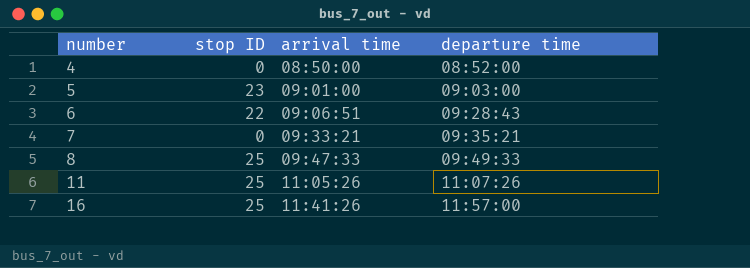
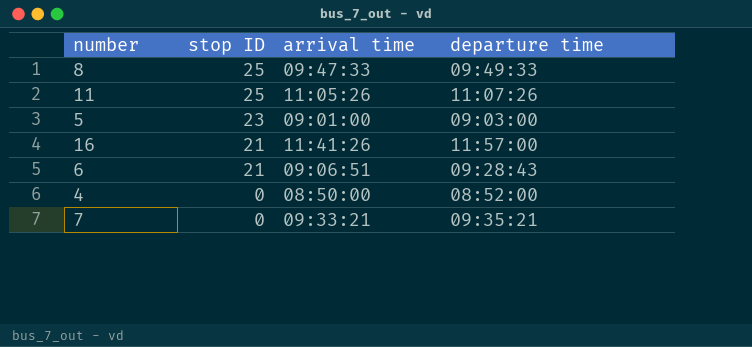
row order: number ascending -> stop ID descending
16 | stop ID: 25 -> 21
6 | stop ID: 22 -> 21

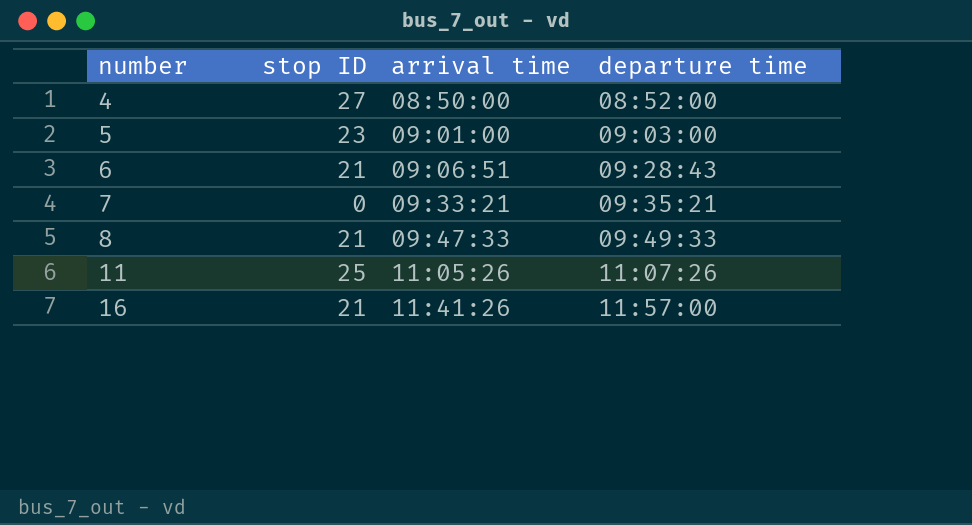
row order: stop ID descending -> number ascending
4 | stop ID: 0 -> 27
8 | stop ID: 25 -> 21

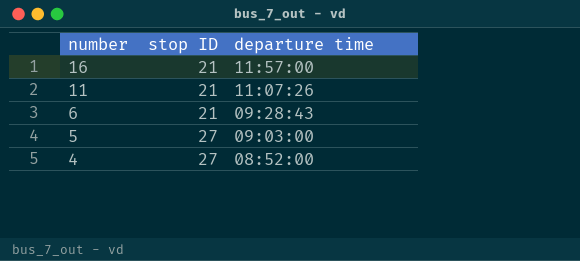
row order: number ascending -> number descending
column arrival time | position: 3 -> none
row 7: 0 | 09:33:21 | 09:35:21 -> none
row 8: 21 | 09:47:33 | 09:49:33 -> none
11 | stop ID: 25 -> 21
5 | stop ID: 23 -> 27

